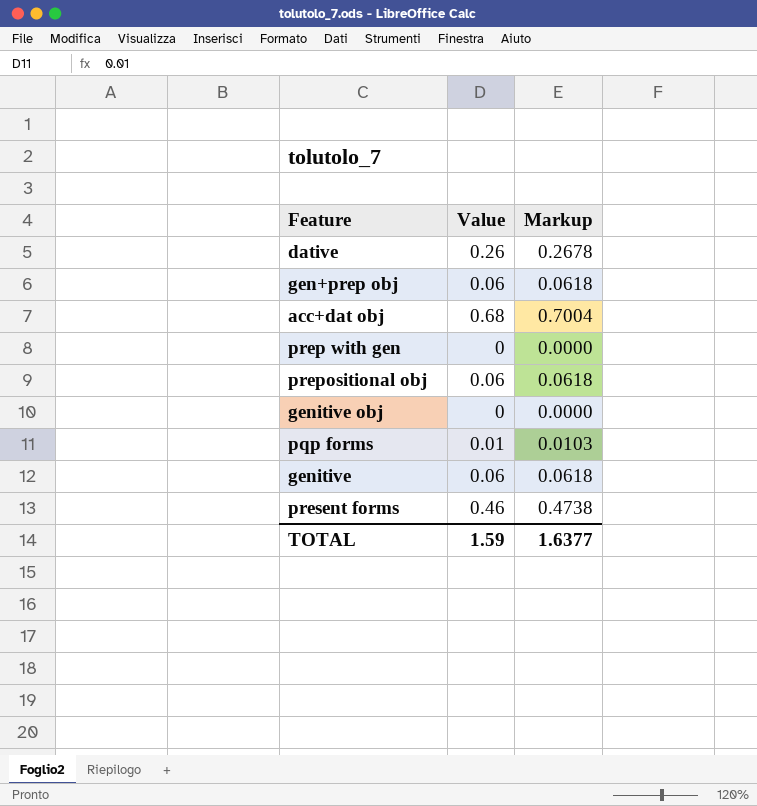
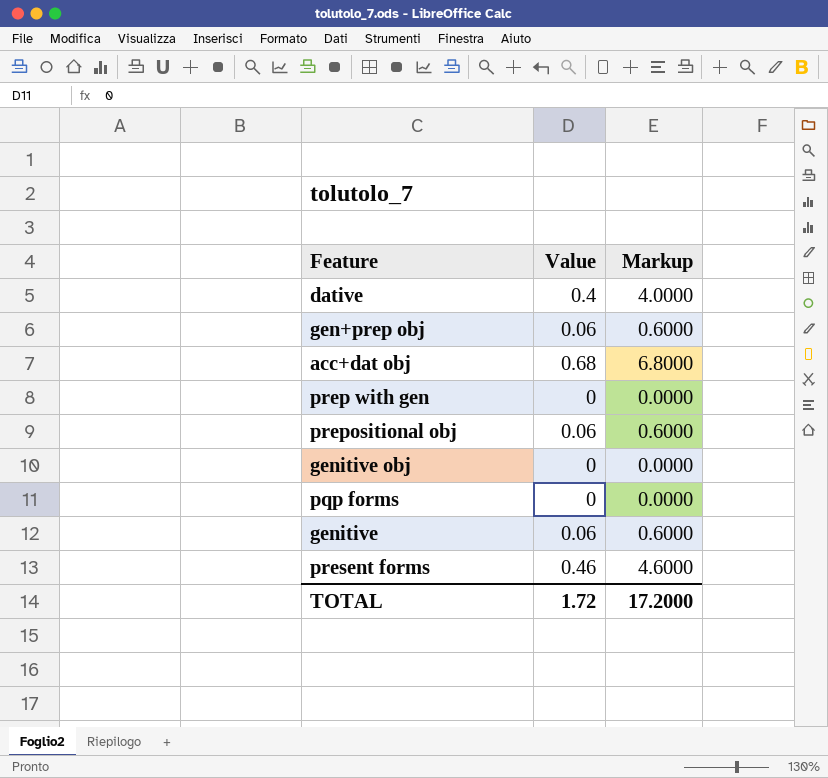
column Markup | formula: [Value] * 1.03 -> [Value] * 10
dative | Value: 0.26 -> 0.4
pqp forms | Value: 0.01 -> 0
TOTAL | Value: 1.59 -> 1.72
TOTAL | Markup: 1.6377 -> 17.2000

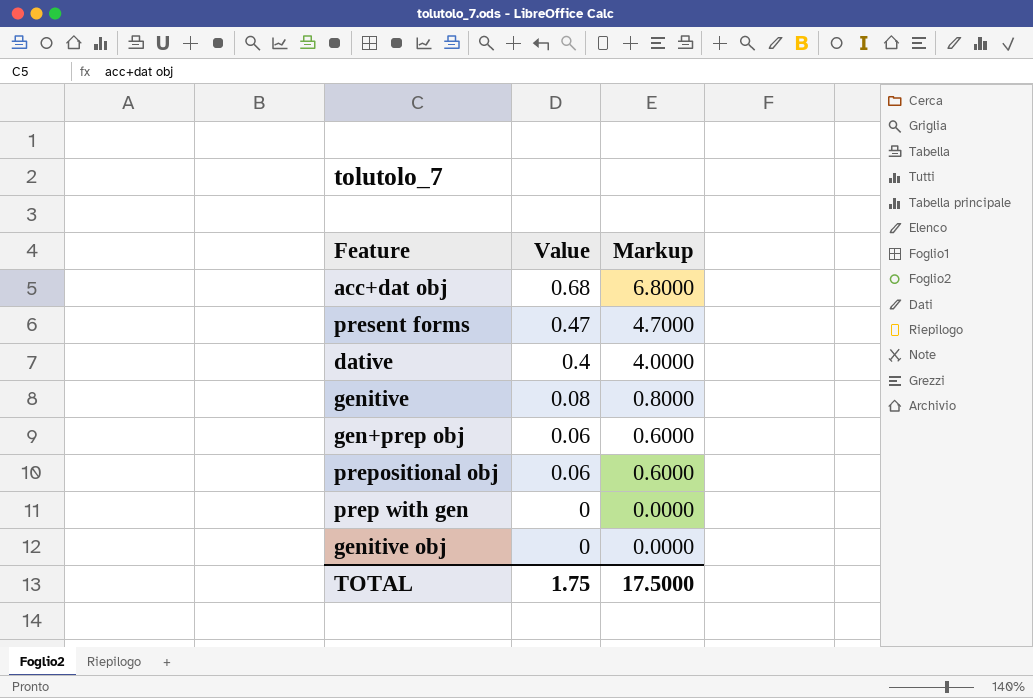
row order: none -> Value descending
row pqp forms: 0 | 0.0000 -> none
present forms | Value: 0.46 -> 0.47
present forms | Markup: 4.6000 -> 4.7000
genitive | Value: 0.06 -> 0.08
genitive | Markup: 0.6000 -> 0.8000
TOTAL | Value: 1.72 -> 1.75
TOTAL | Markup: 17.2000 -> 17.5000

